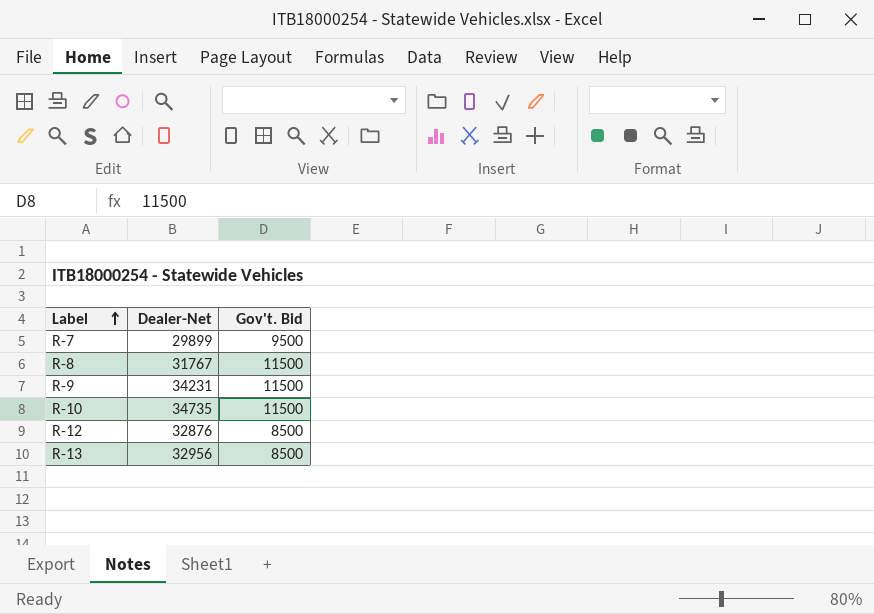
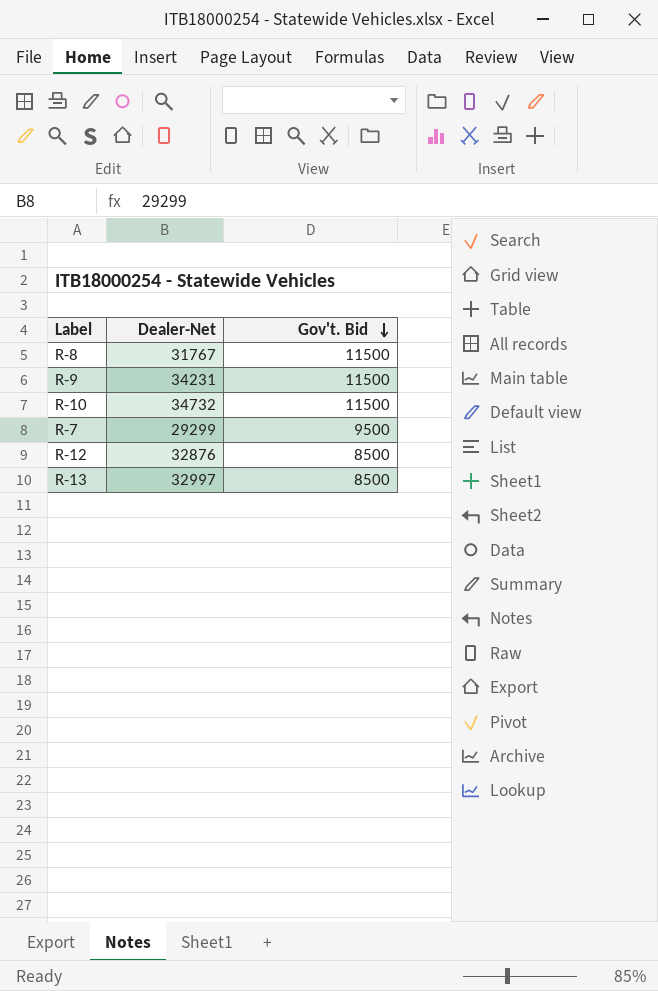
row order: Label ascending -> Gov't. Bid descending
R-10 | Dealer-Net: 34735 -> 34732
R-7 | Dealer-Net: 29899 -> 29299
R-13 | Dealer-Net: 32956 -> 32997

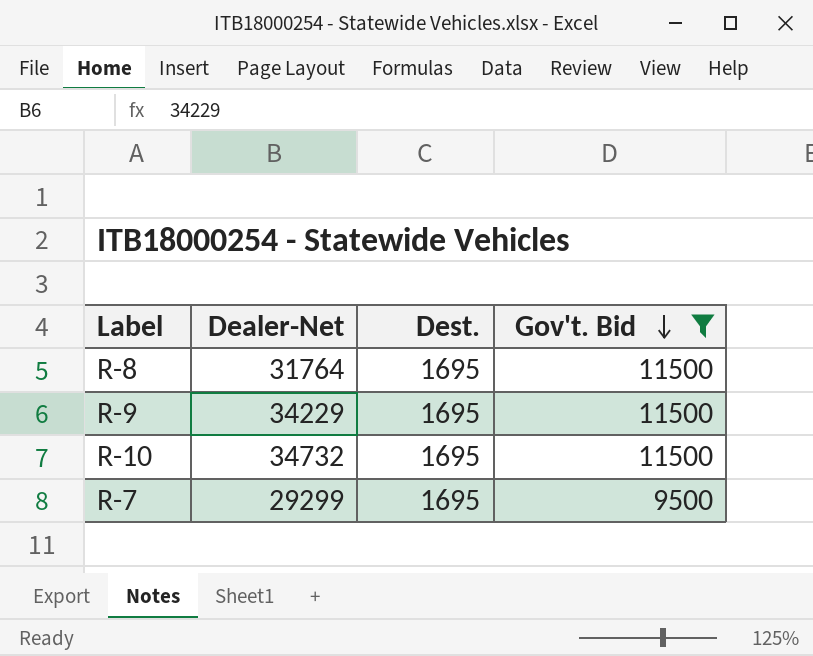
filter: none -> Gov't. Bid != 8500
column Dest. | position: none -> 3
R-8 | Dealer-Net: 31767 -> 31764
R-9 | Dealer-Net: 34231 -> 34229

